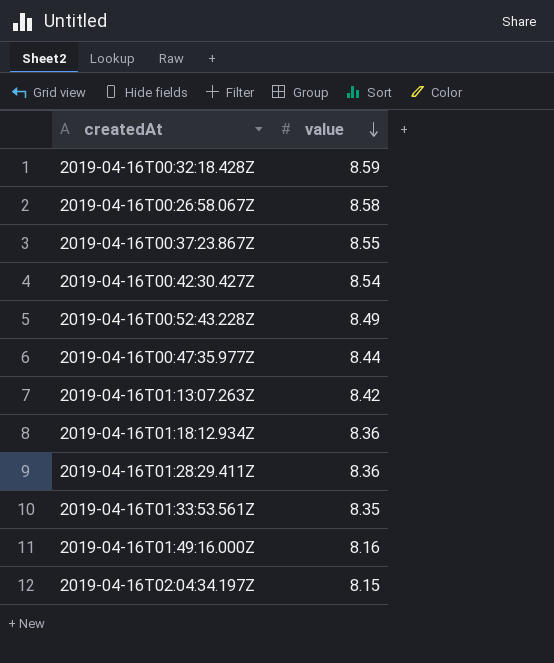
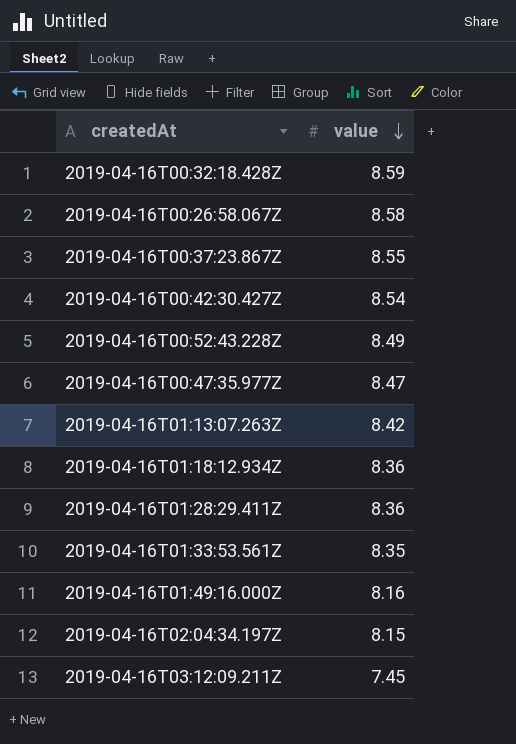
2019-04-16T00:47:35.977Z | value: 8.44 -> 8.47
row 2019-04-16T03:12:09.211Z: none -> 7.45

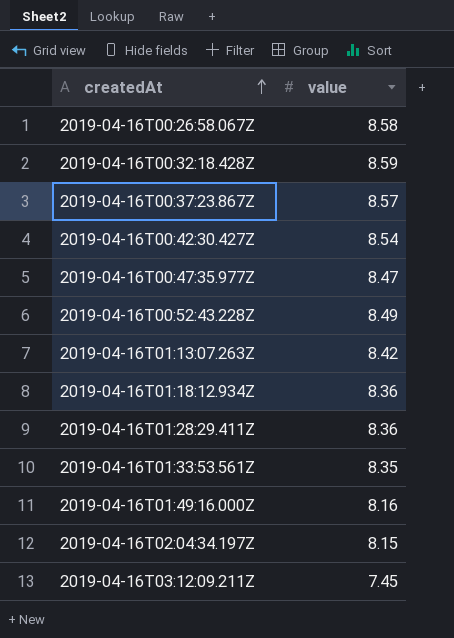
row order: value descending -> createdAt ascending
2019-04-16T00:37:23.867Z | value: 8.55 -> 8.57

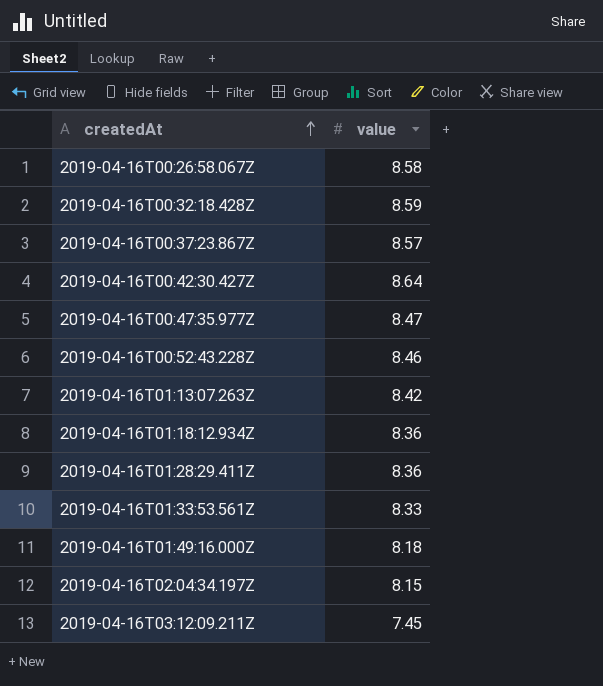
2019-04-16T00:42:30.427Z | value: 8.54 -> 8.64
2019-04-16T00:52:43.228Z | value: 8.49 -> 8.46
2019-04-16T01:33:53.561Z | value: 8.35 -> 8.33
2019-04-16T01:49:16.000Z | value: 8.16 -> 8.18

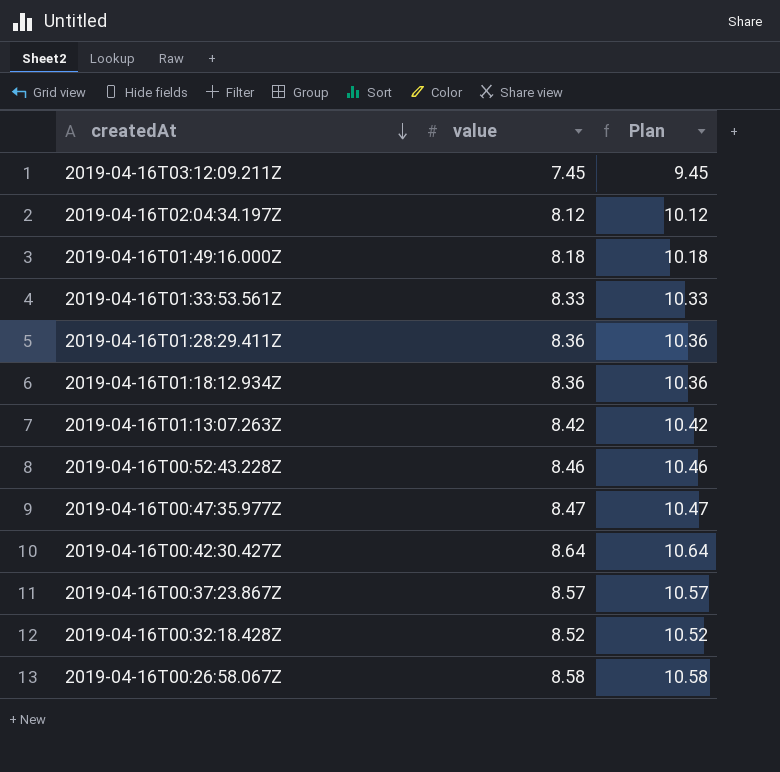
row order: createdAt ascending -> createdAt descending
column Plan | formula: none -> [value] + 2
2019-04-16T02:04:34.197Z | value: 8.15 -> 8.12
2019-04-16T00:32:18.428Z | value: 8.59 -> 8.52

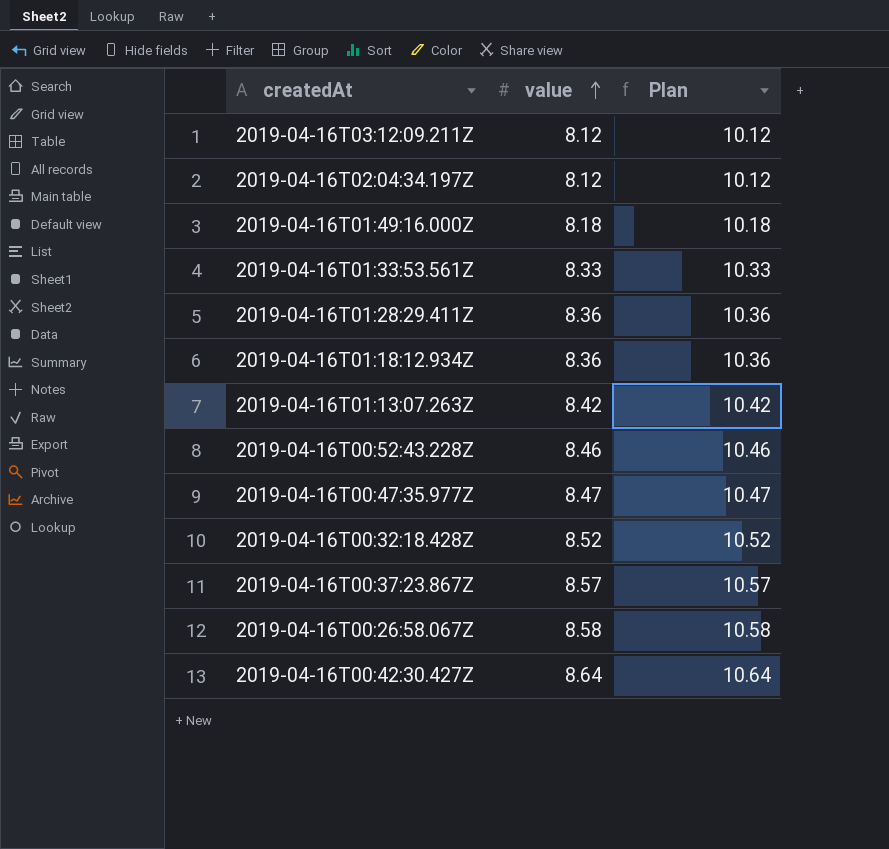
row order: createdAt descending -> value ascending
2019-04-16T03:12:09.211Z | value: 7.45 -> 8.12
2019-04-16T03:12:09.211Z | Plan: 9.45 -> 10.12

